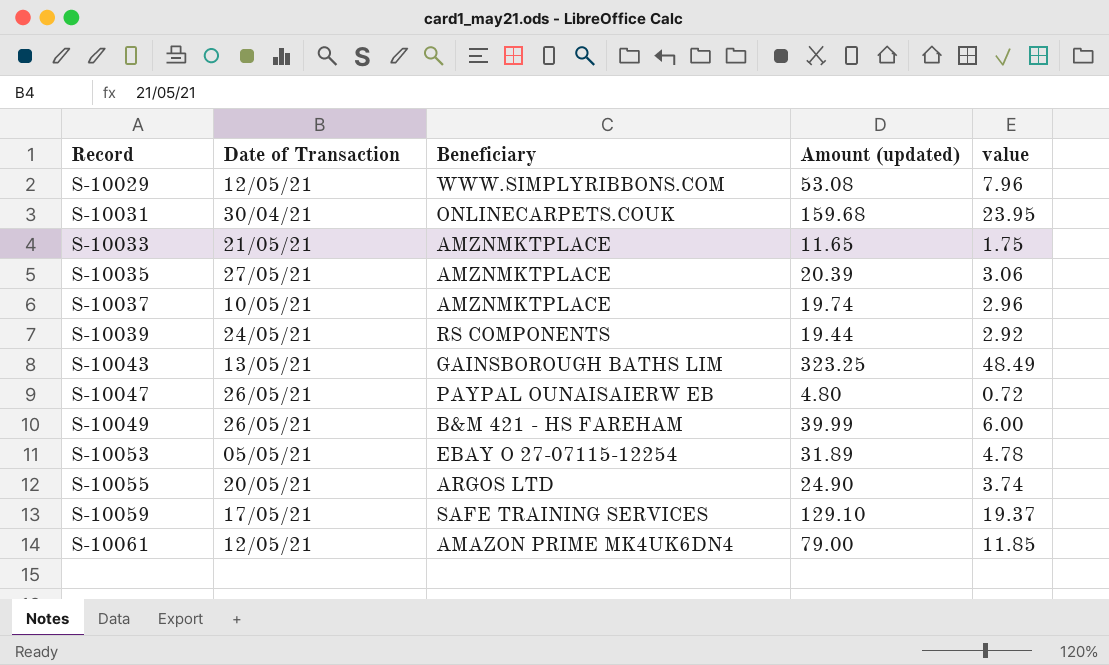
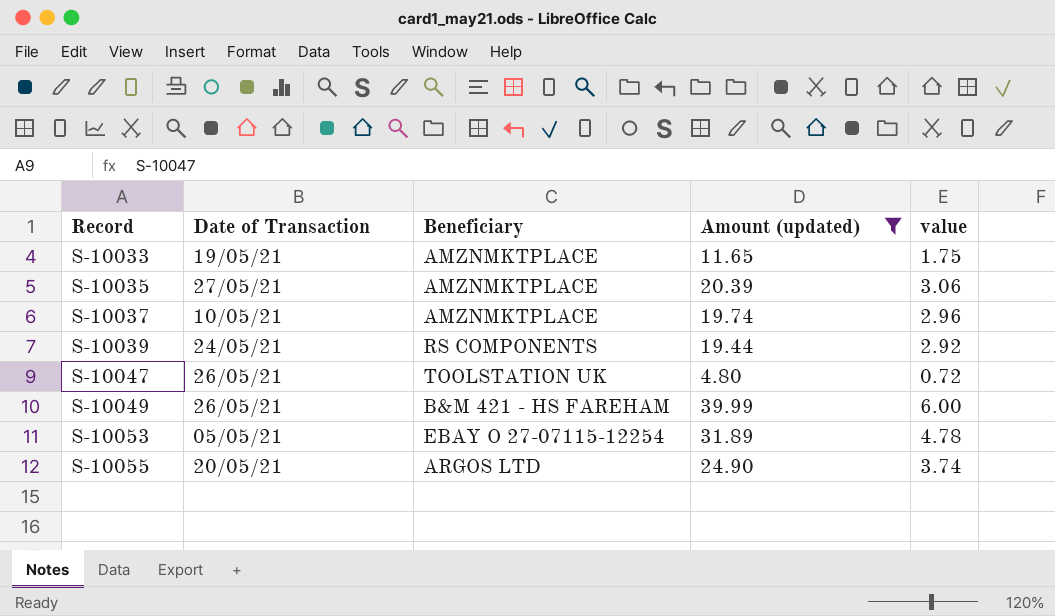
filter: none -> Amount (updated) <= 39.99
S-10033 | Date of Transaction: 21/05/21 -> 19/05/21
S-10047 | Beneficiary: PAYPAL OUNAISAIERW EB -> TOOLSTATION UK

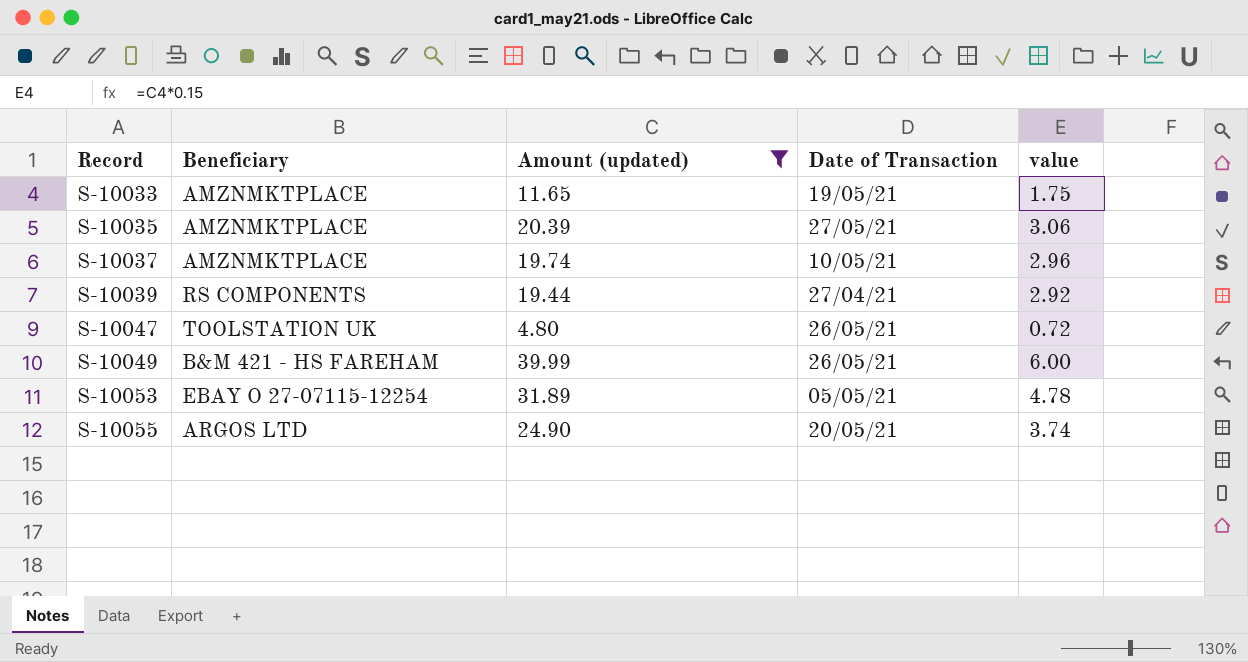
column Date of Transaction | position: 2 -> 4
S-10039 | Date of Transaction: 24/05/21 -> 27/04/21

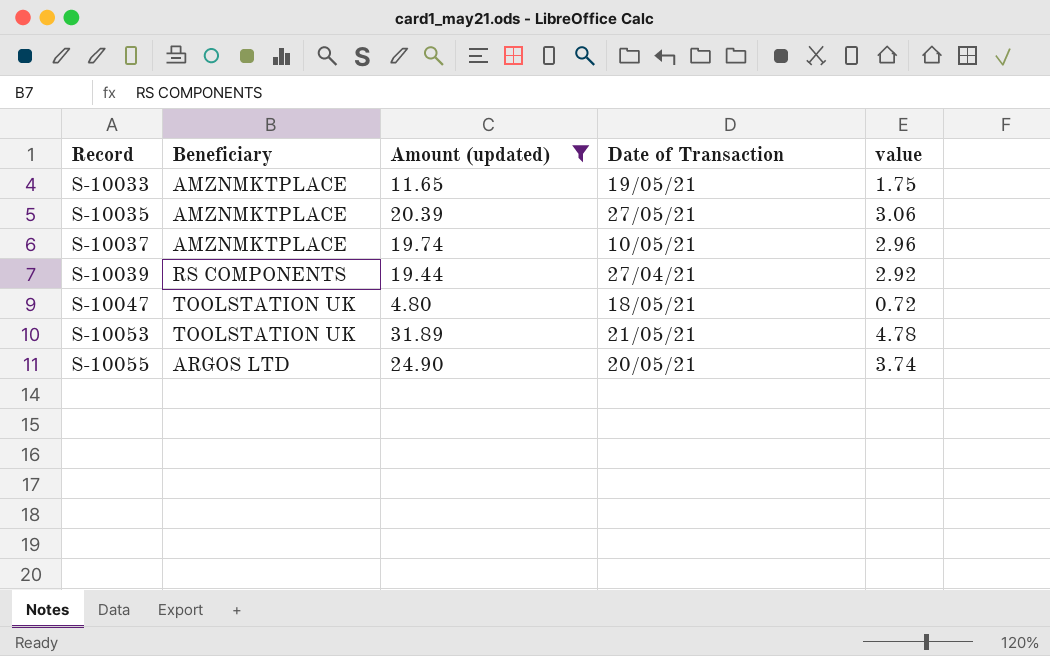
row S-10049: B&M 421 - HS FAREHAM | 39.99 | 26/05/21 | 6.00 -> none
S-10047 | Date of Transaction: 26/05/21 -> 18/05/21
S-10053 | Beneficiary: EBAY O 27-07115-12254 -> TOOLSTATION UK
S-10053 | Date of Transaction: 05/05/21 -> 21/05/21

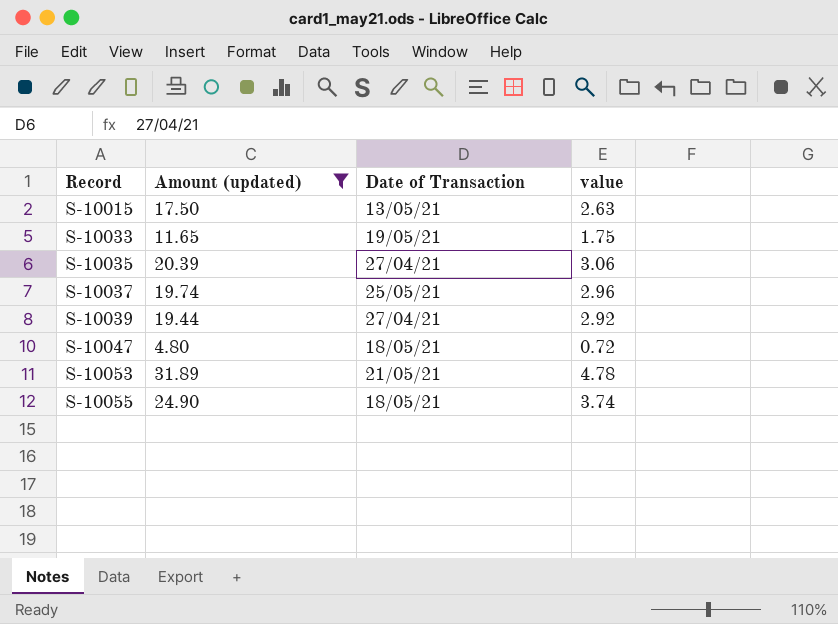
column Beneficiary | position: 2 -> none
row S-10015: none -> 17.50 | 13/05/21 | 2.63
S-10035 | Date of Transaction: 27/05/21 -> 27/04/21
S-10037 | Date of Transaction: 10/05/21 -> 25/05/21
S-10055 | Date of Transaction: 20/05/21 -> 18/05/21

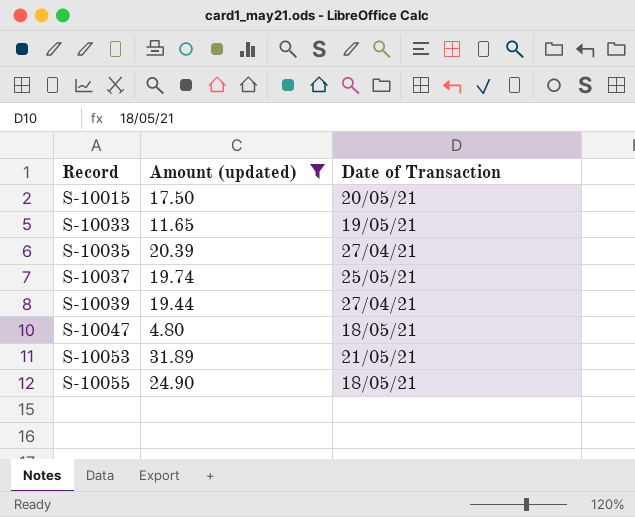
column value | formula: [Amount (updated)] * 0.15 -> none
S-10015 | Date of Transaction: 13/05/21 -> 20/05/21

